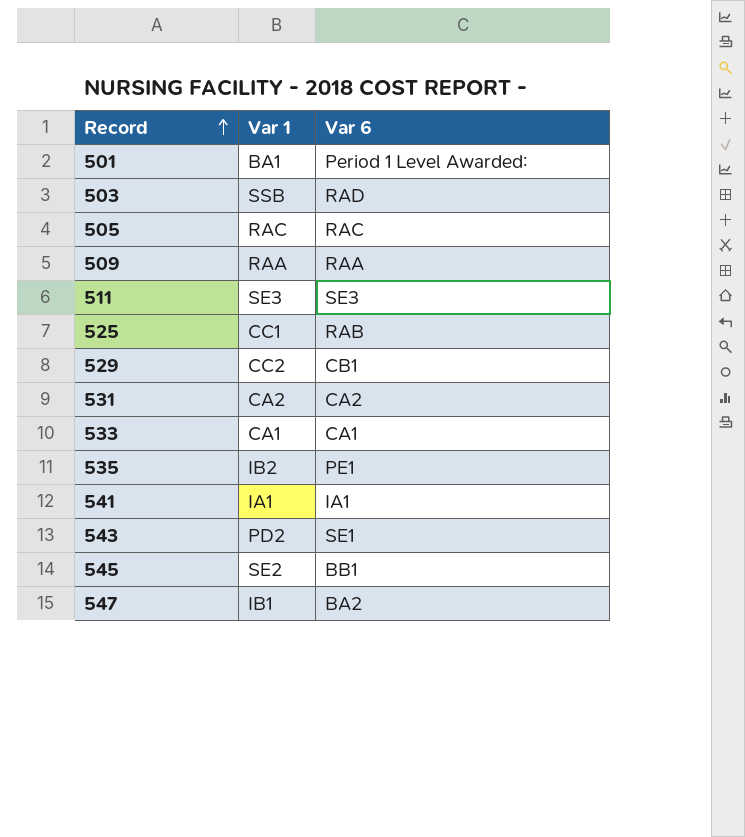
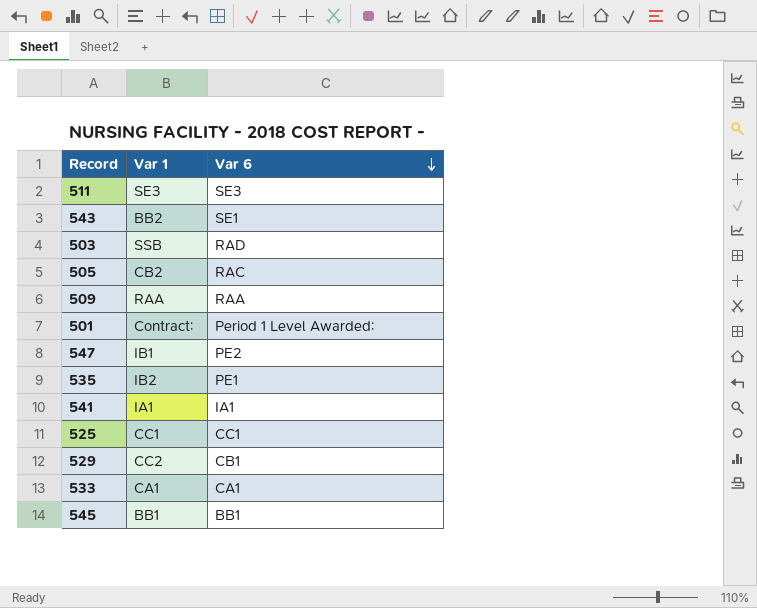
row order: Record ascending -> Var 6 descending
row 531: CA2 | CA2 -> none
543 | Var 1: PD2 -> BB2
505 | Var 1: RAC -> CB2
501 | Var 1: BA1 -> Contract:
547 | Var 6: BA2 -> PE2
525 | Var 6: RAB -> CC1
545 | Var 1: SE2 -> BB1

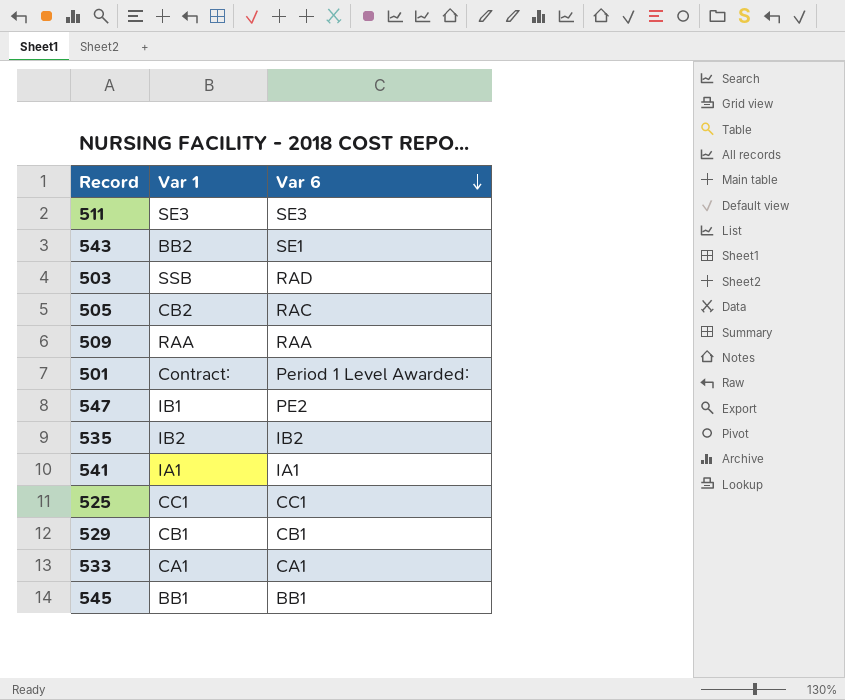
535 | Var 6: PE1 -> IB2
529 | Var 1: CC2 -> CB1

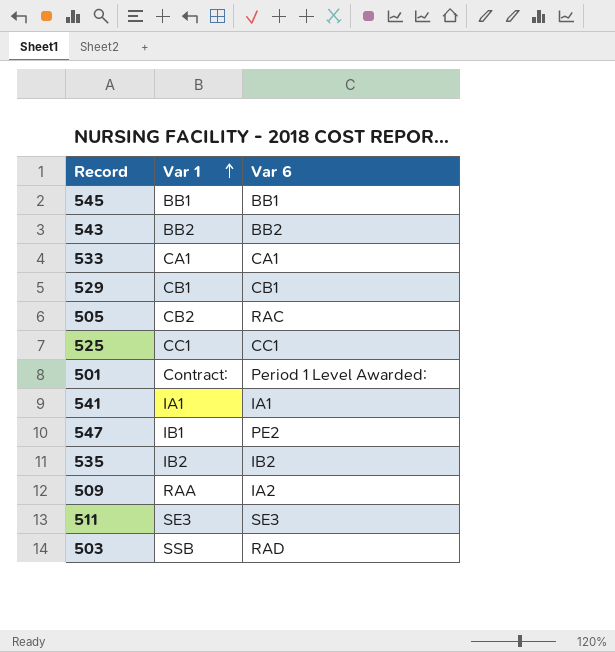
row order: Var 6 descending -> Var 1 ascending
543 | Var 6: SE1 -> BB2
509 | Var 6: RAA -> IA2

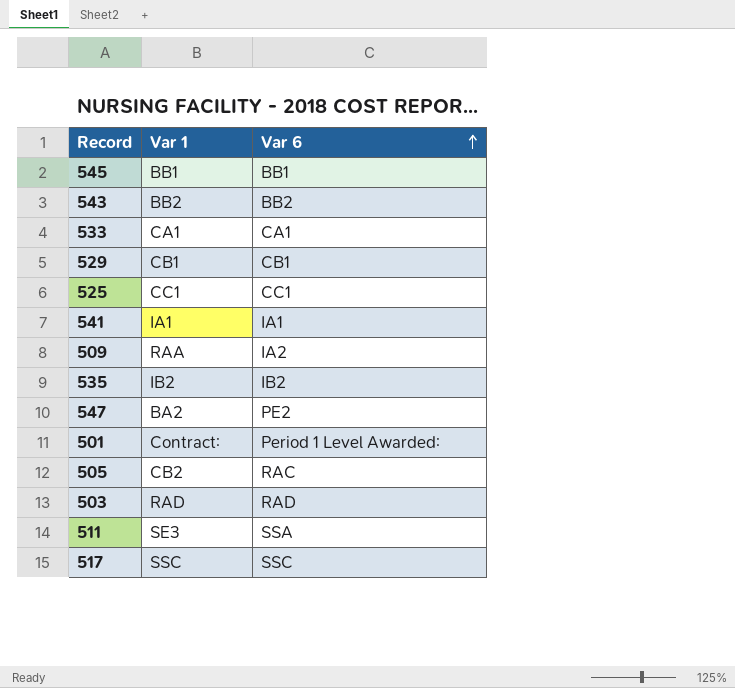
row order: Var 1 ascending -> Var 6 ascending
547 | Var 1: IB1 -> BA2
503 | Var 1: SSB -> RAD
511 | Var 6: SE3 -> SSA
row 517: none -> SSC | SSC

